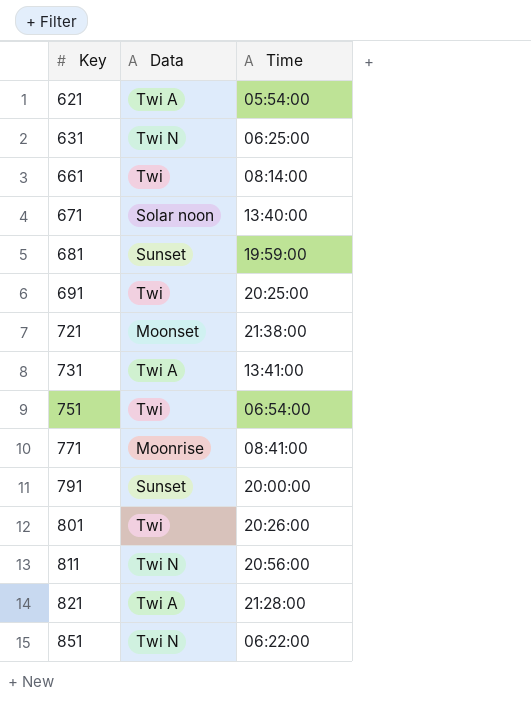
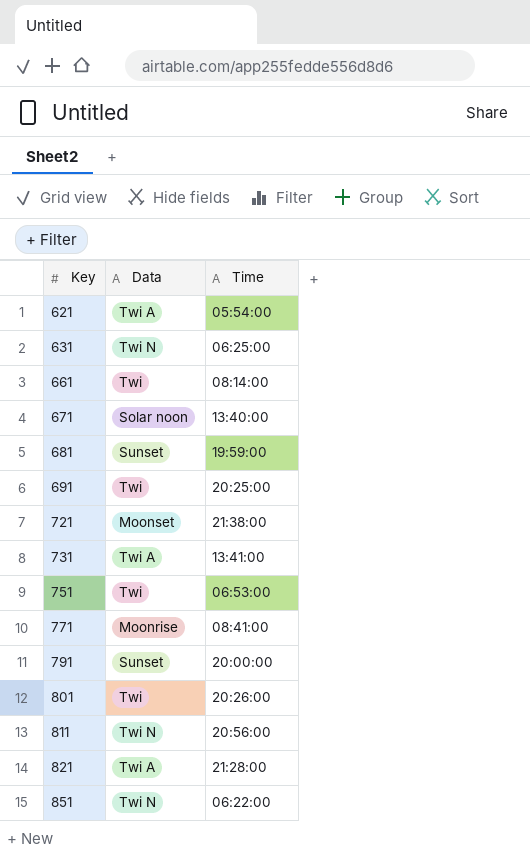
751 | Time: 06:54:00 -> 06:53:00

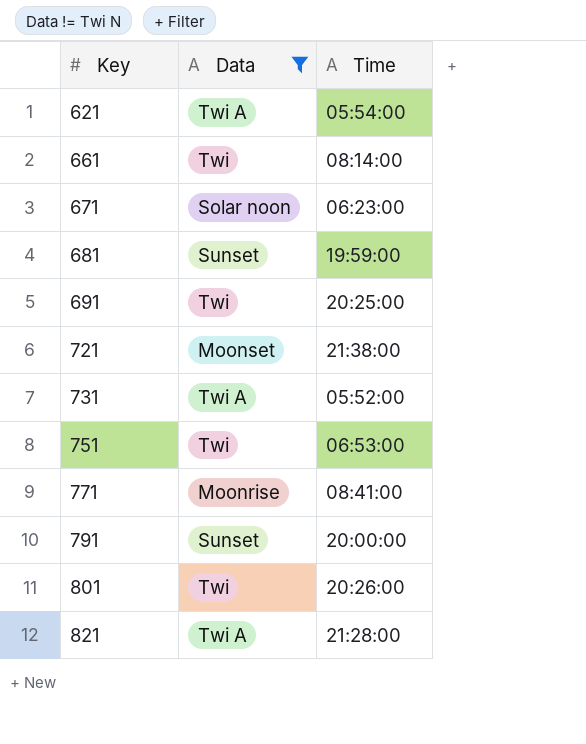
filter: none -> Data != Twi N
671 | Time: 13:40:00 -> 06:23:00
731 | Time: 13:41:00 -> 05:52:00

